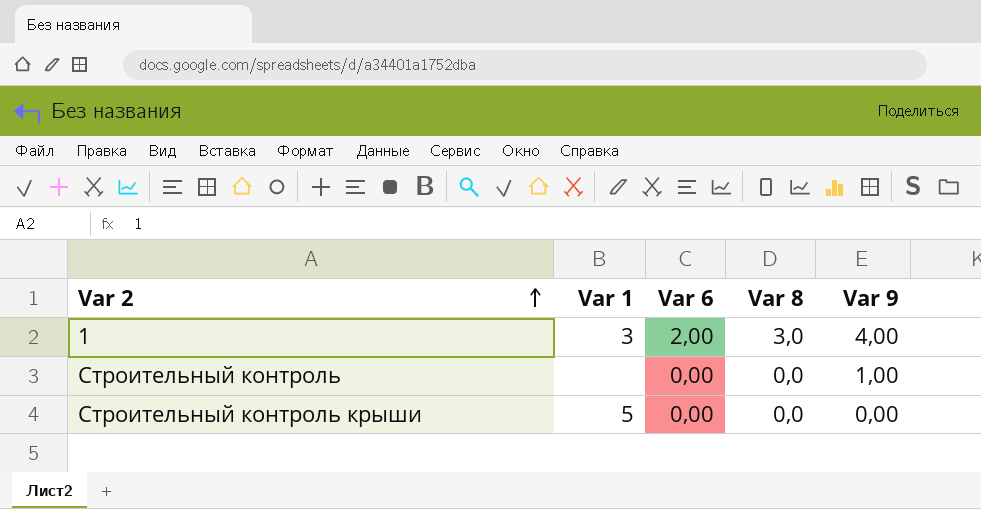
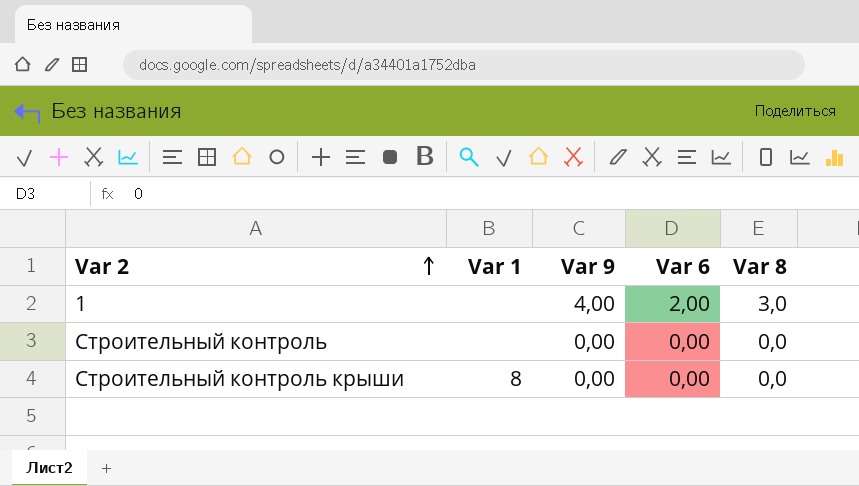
column Var 9 | position: 5 -> 3
1 | Var 1: 3 -> none
Строительный контроль | Var 9: 1,00 -> 0,00
Строительный контроль крыши | Var 1: 5 -> 8

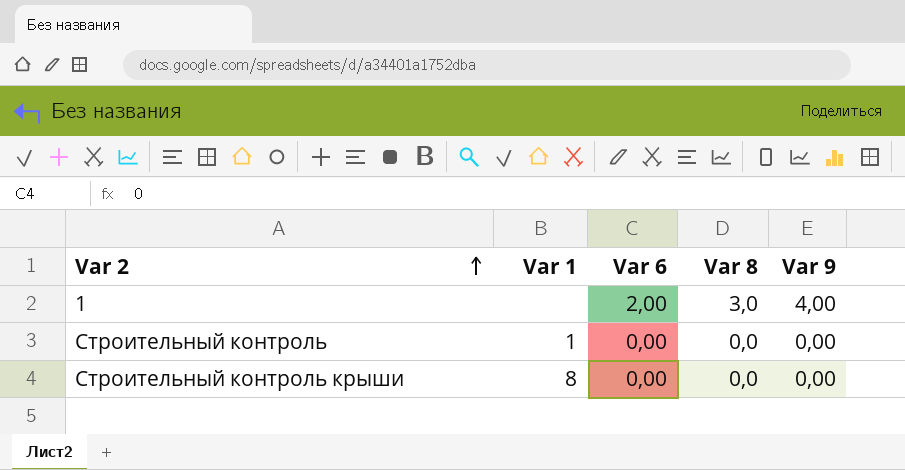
column Var 9 | position: 3 -> 5
Строительный контроль | Var 1: none -> 1

